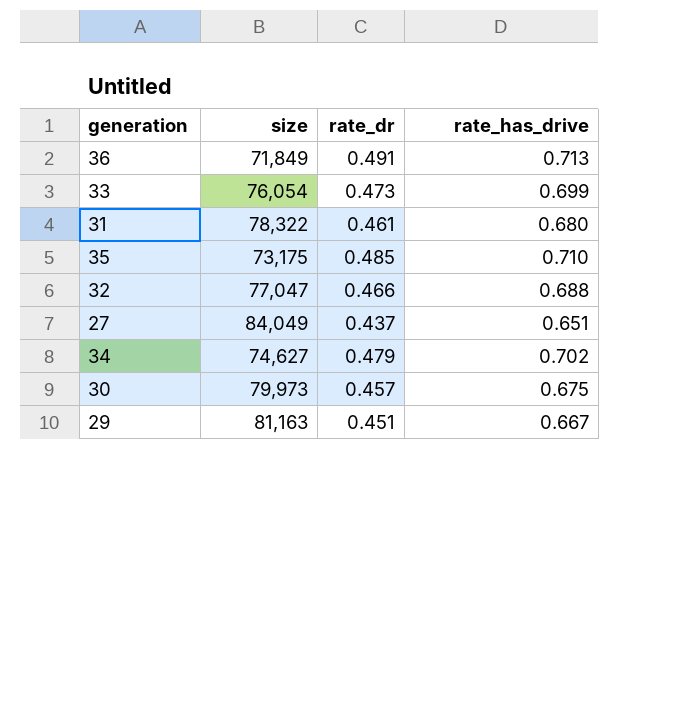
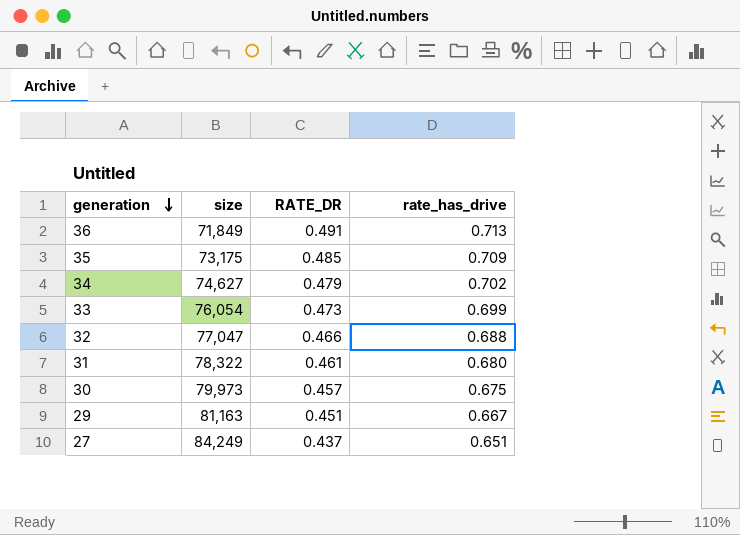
row order: none -> generation descending
column name: rate_dr -> RATE_DR
35 | rate_has_drive: 0.710 -> 0.709
27 | size: 84,049 -> 84,249

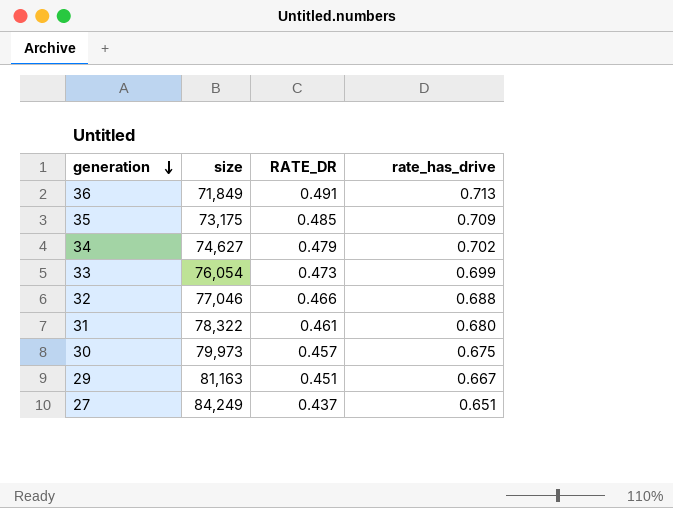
32 | size: 77,047 -> 77,046

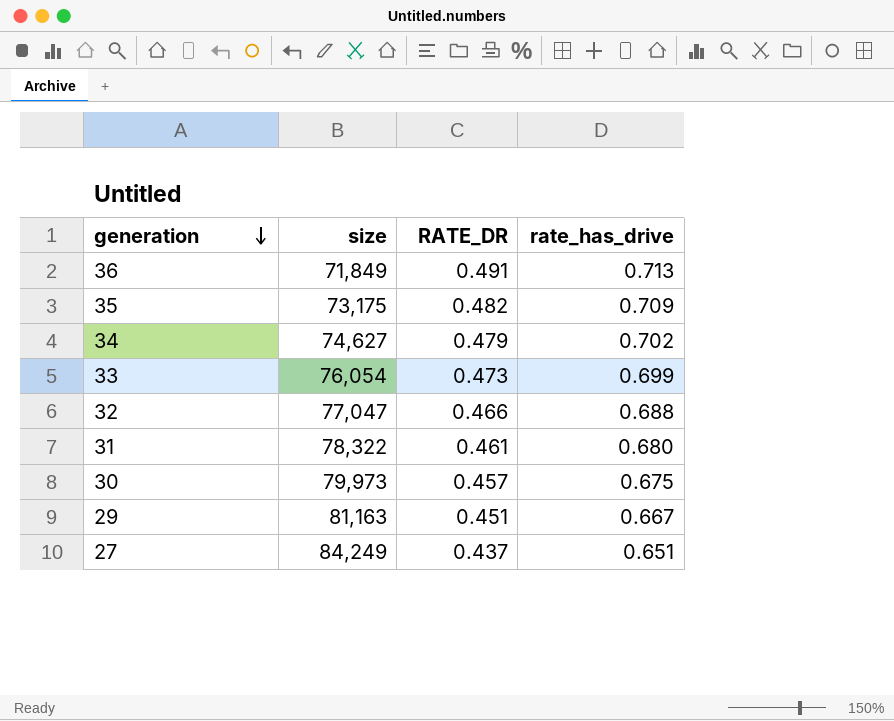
35 | RATE_DR: 0.485 -> 0.482
32 | size: 77,046 -> 77,047

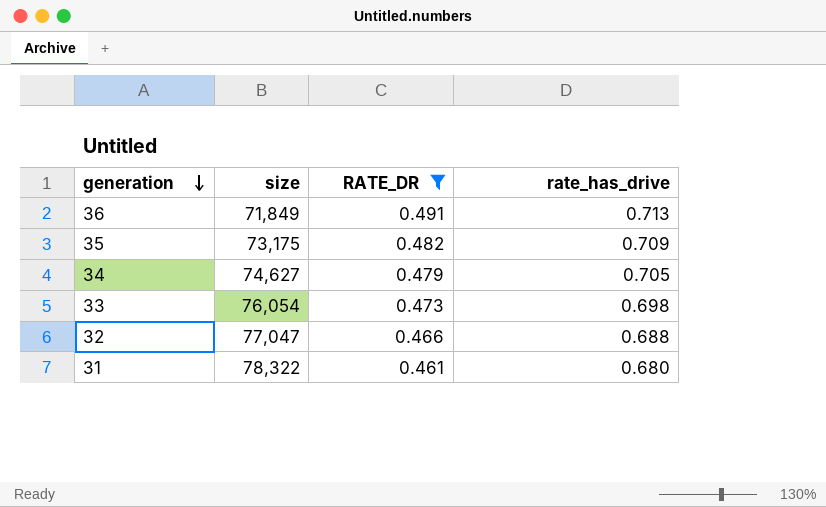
filter: none -> RATE_DR >= 0.461
34 | rate_has_drive: 0.702 -> 0.705
33 | rate_has_drive: 0.699 -> 0.698

